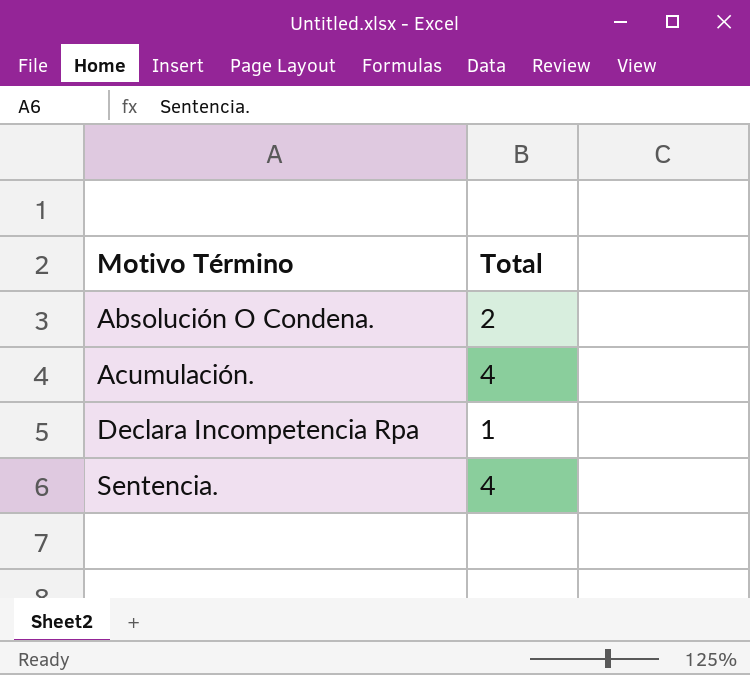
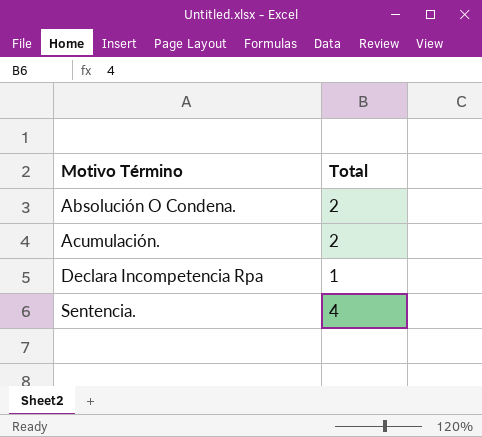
Acumulación. | Total: 4 -> 2

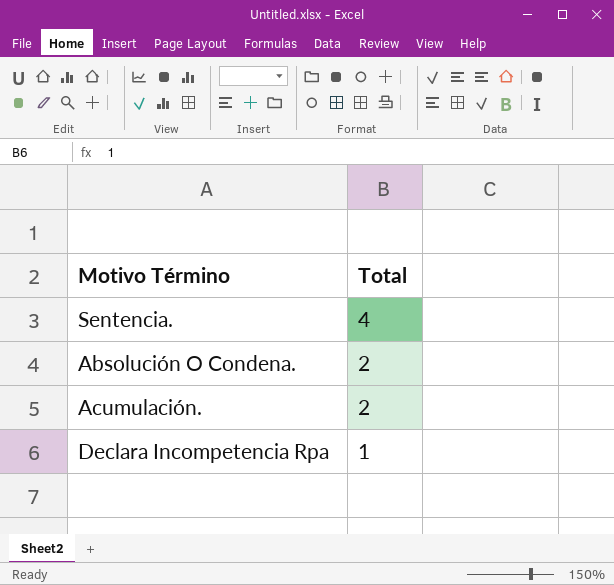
row order: Motivo Término ascending -> Total descending

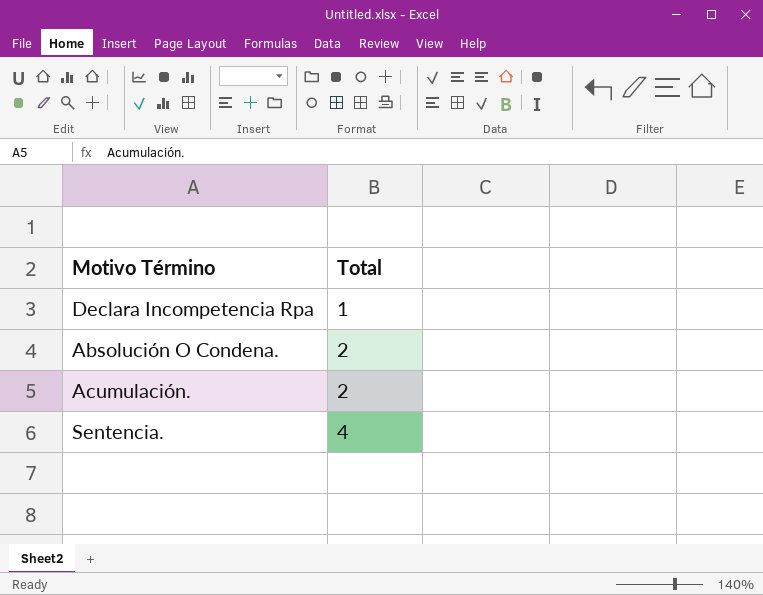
row order: Total descending -> Total ascending

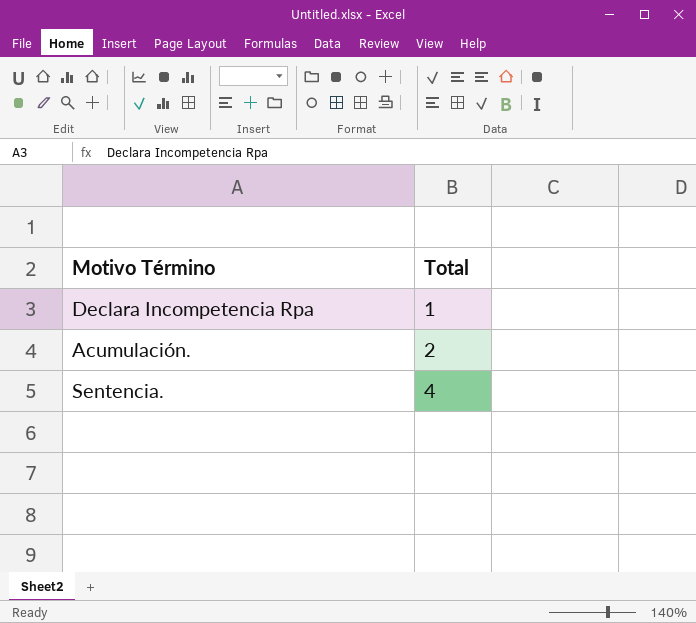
row Absolución O Condena.: 2 -> none

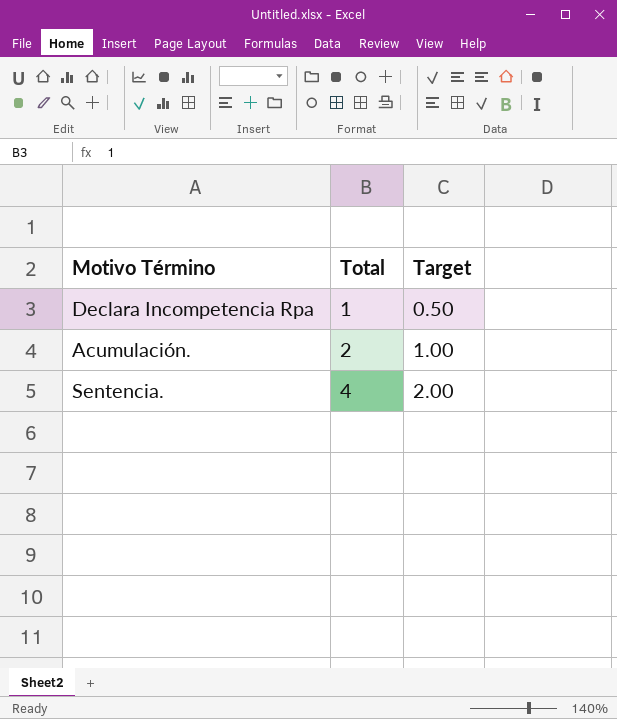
column Target | formula: none -> [Total] * 0.5

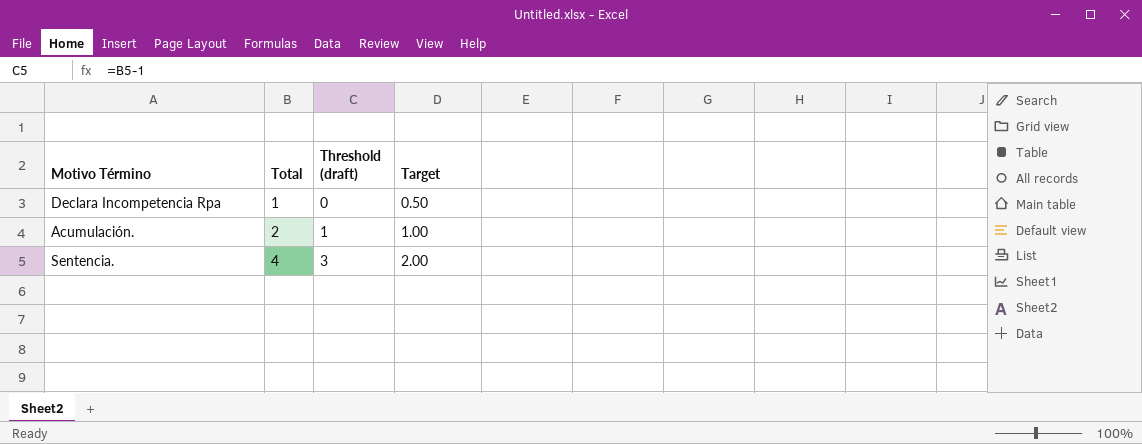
column Threshold (draft) | formula: none -> [Total] - 1

